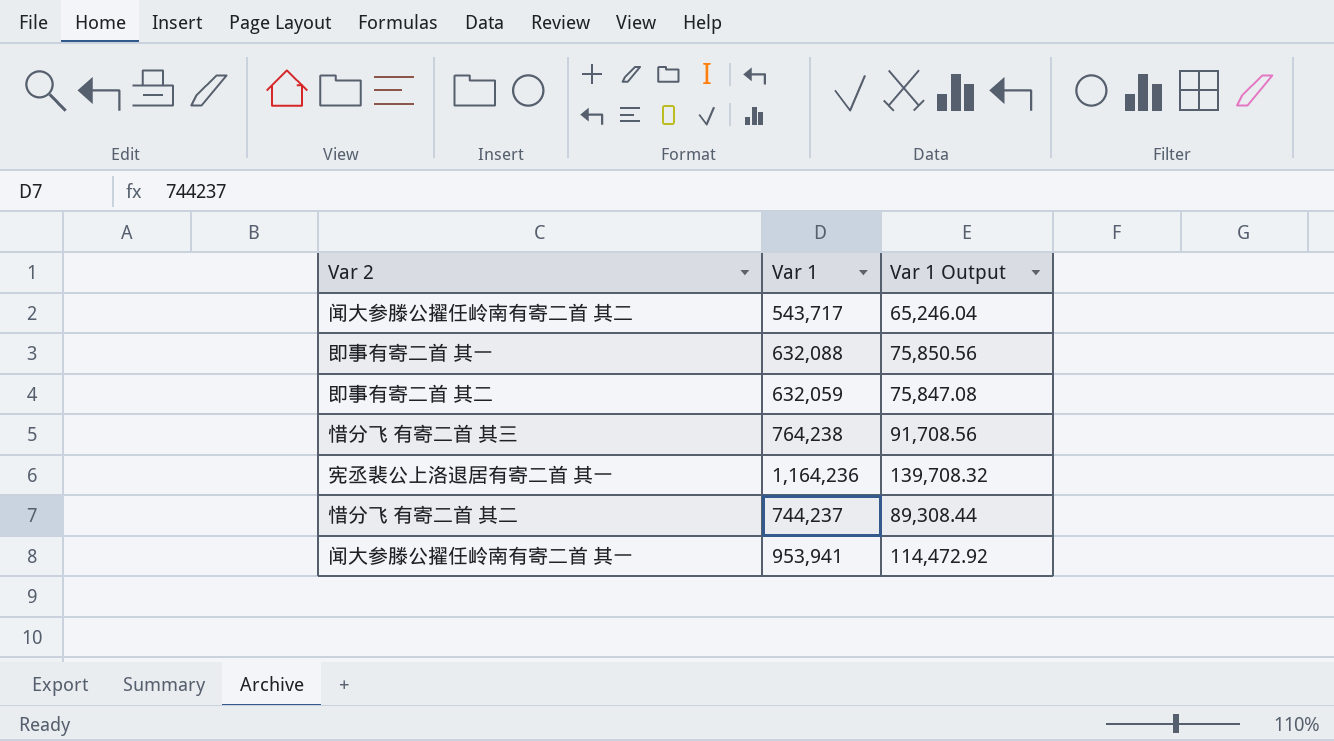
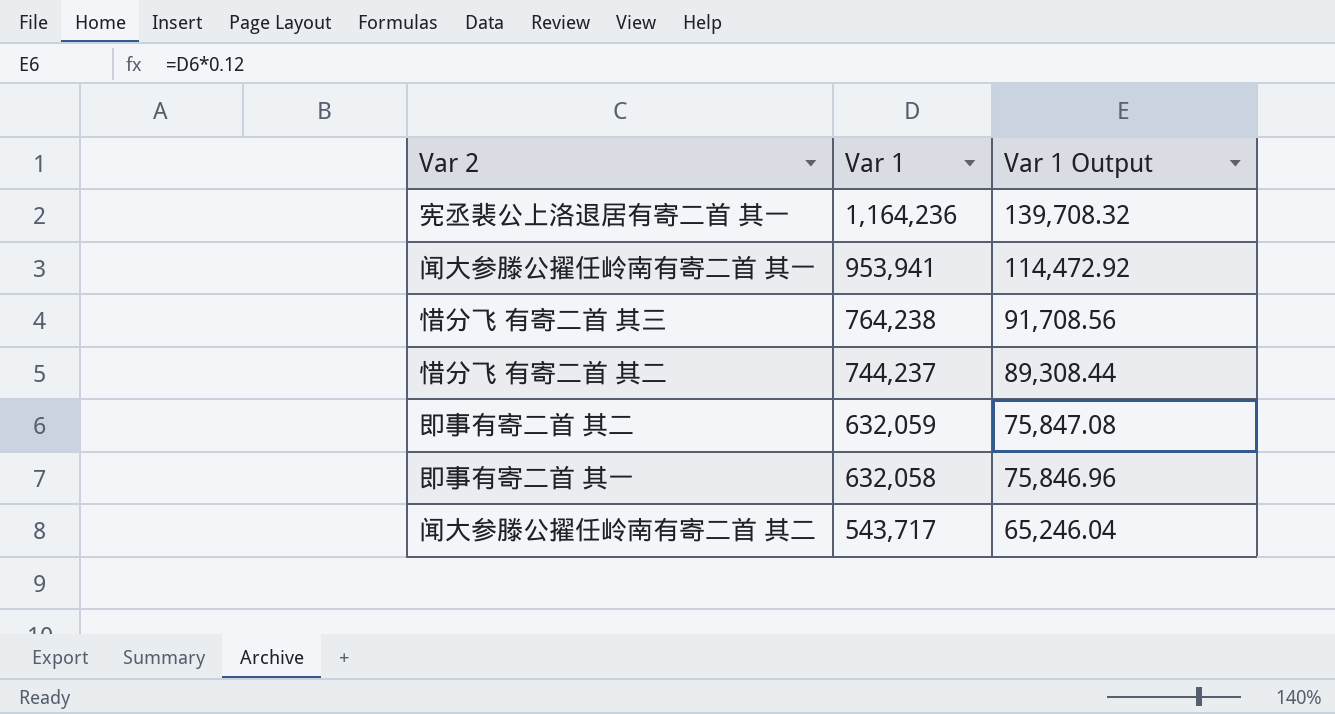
row order: none -> Var 1 descending
即事有寄二首 其一 | Var 1: 632,088 -> 632,058
即事有寄二首 其一 | Var 1 Output: 75,850.56 -> 75,846.96

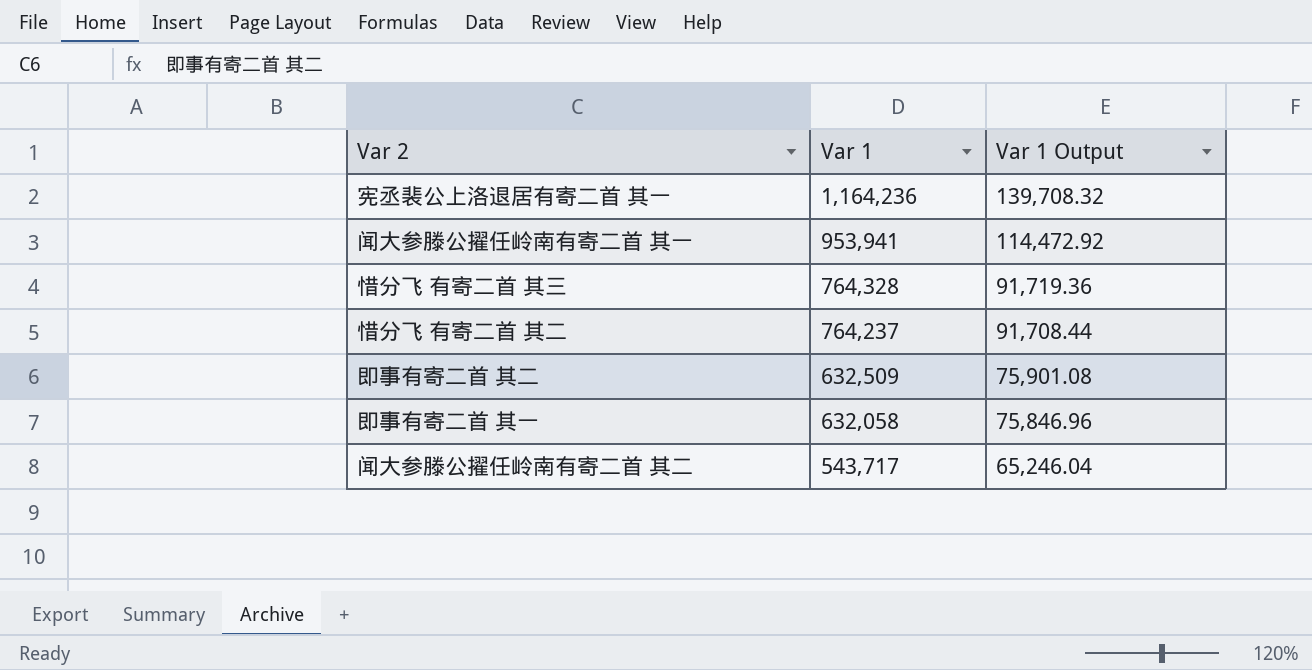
惜分飞 有寄二首 其三 | Var 1: 764,238 -> 764,328
惜分飞 有寄二首 其三 | Var 1 Output: 91,708.56 -> 91,719.36
惜分飞 有寄二首 其二 | Var 1: 744,237 -> 764,237
惜分飞 有寄二首 其二 | Var 1 Output: 89,308.44 -> 91,708.44
即事有寄二首 其二 | Var 1: 632,059 -> 632,509
即事有寄二首 其二 | Var 1 Output: 75,847.08 -> 75,901.08

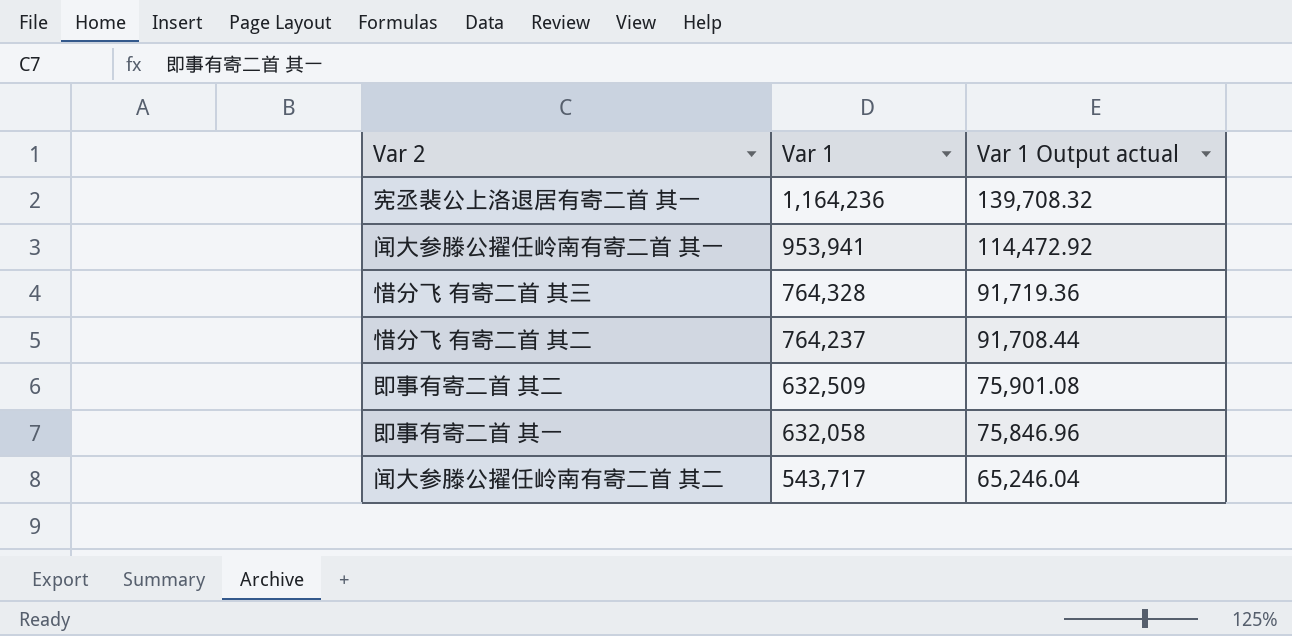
column name: Var 1 Output -> Var 1 Output actual

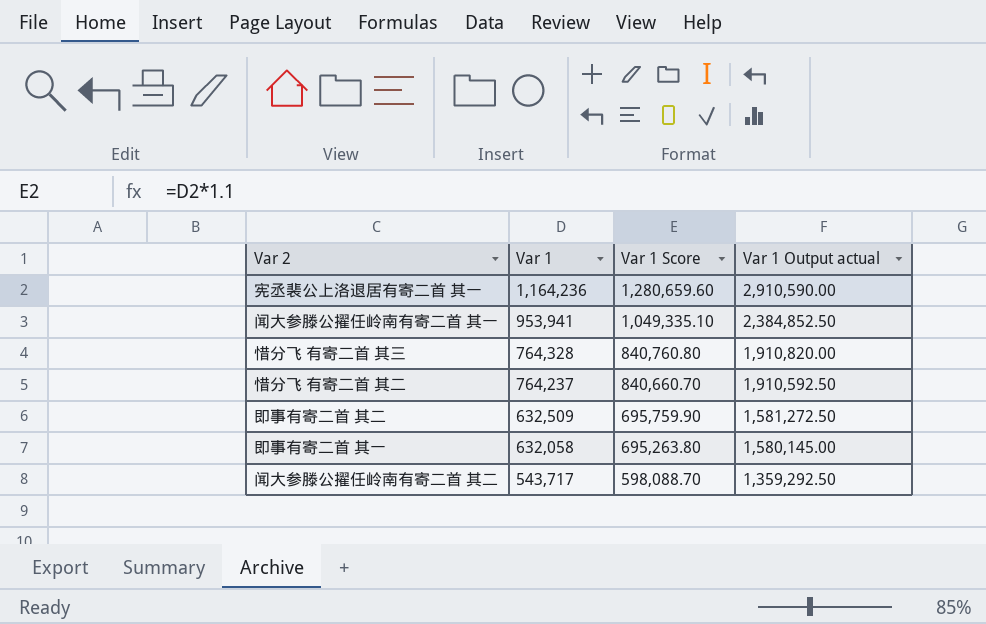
column Var 1 Score | formula: none -> [Var 1] * 1.1
column Var 1 Output actual | formula: [Var 1] * 0.12 -> [Var 1] * 2.5

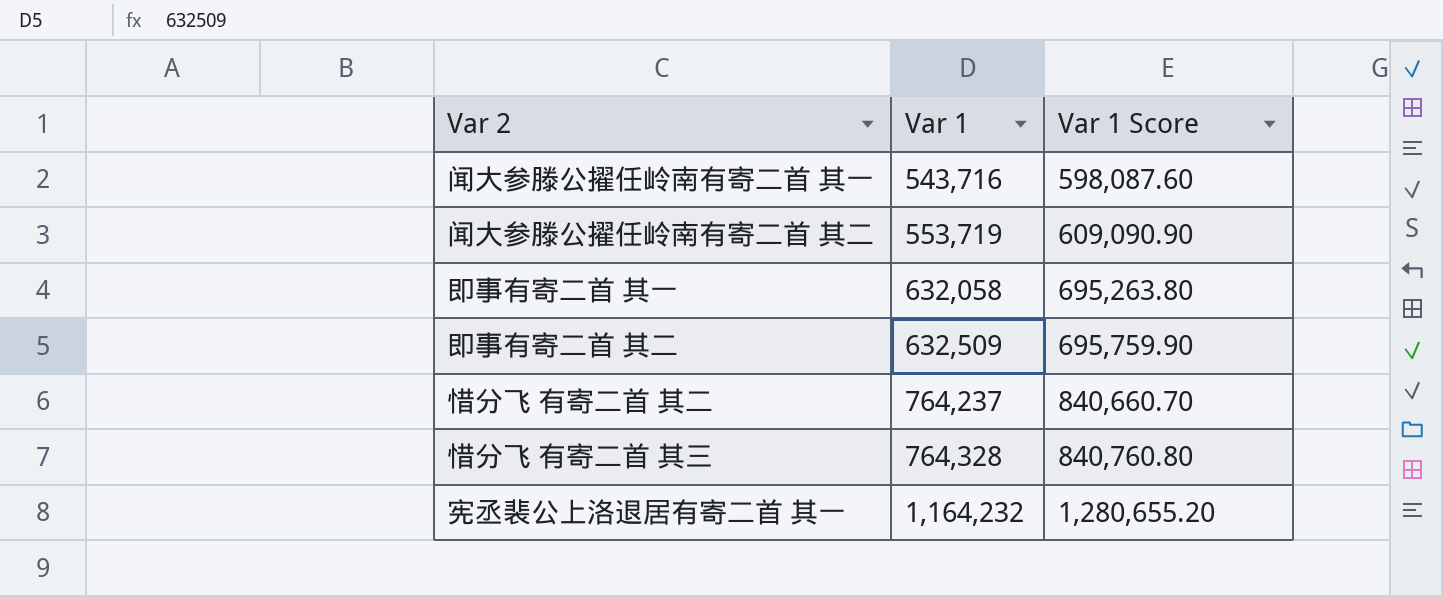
row order: Var 1 descending -> Var 1 ascending
column Var 1 Output actual | formula: [Var 1] * 2.5 -> none
闻大参滕公擢任岭南有寄二首 其一 | Var 1: 953,941 -> 543,716
闻大参滕公擢任岭南有寄二首 其一 | Var 1 Score: 1,049,335.10 -> 598,087.60
闻大参滕公擢任岭南有寄二首 其二 | Var 1: 543,717 -> 553,719
闻大参滕公擢任岭南有寄二首 其二 | Var 1 Score: 598,088.70 -> 609,090.90
宪丞裴公上洛退居有寄二首 其一 | Var 1: 1,164,236 -> 1,164,232
宪丞裴公上洛退居有寄二首 其一 | Var 1 Score: 1,280,659.60 -> 1,280,655.20

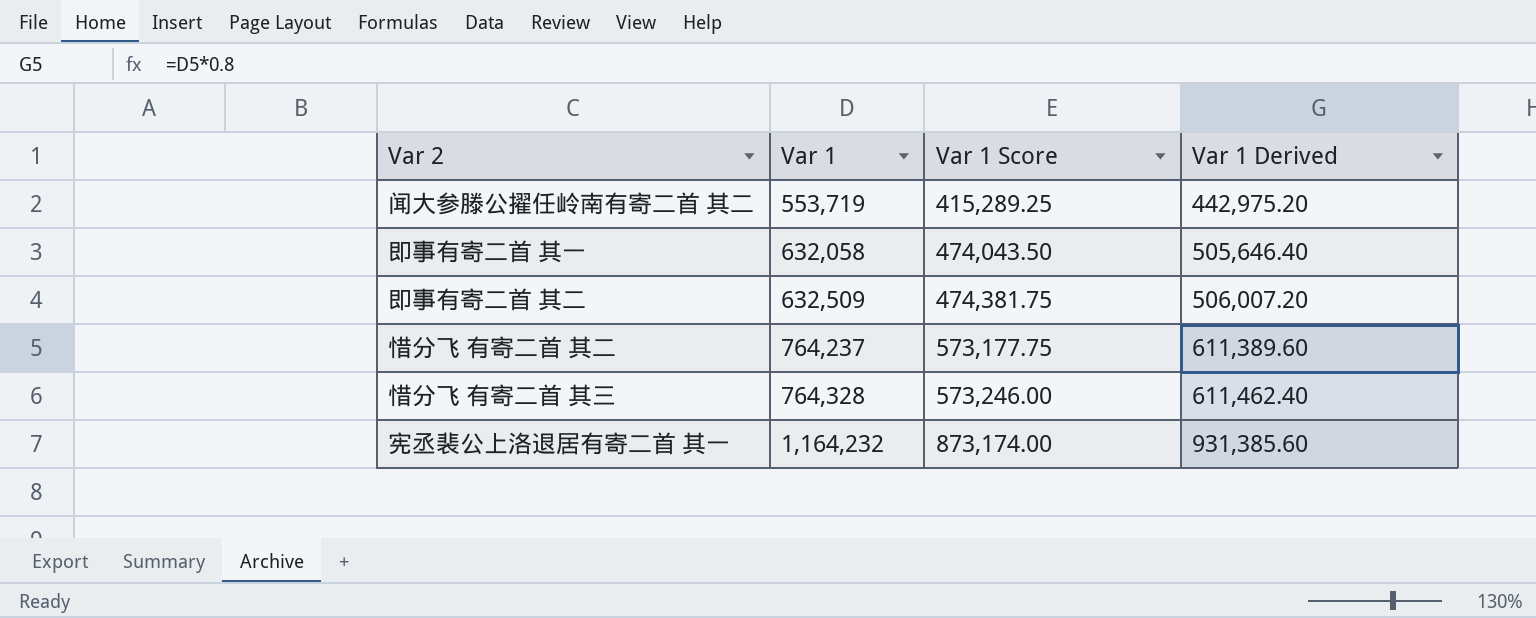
column Var 1 Score | formula: [Var 1] * 1.1 -> [Var 1] * 0.75
column Var 1 Derived | formula: none -> [Var 1] * 0.8
row 闻大参滕公擢任岭南有寄二首 其一: 543,716 | 598,087.60 -> none

